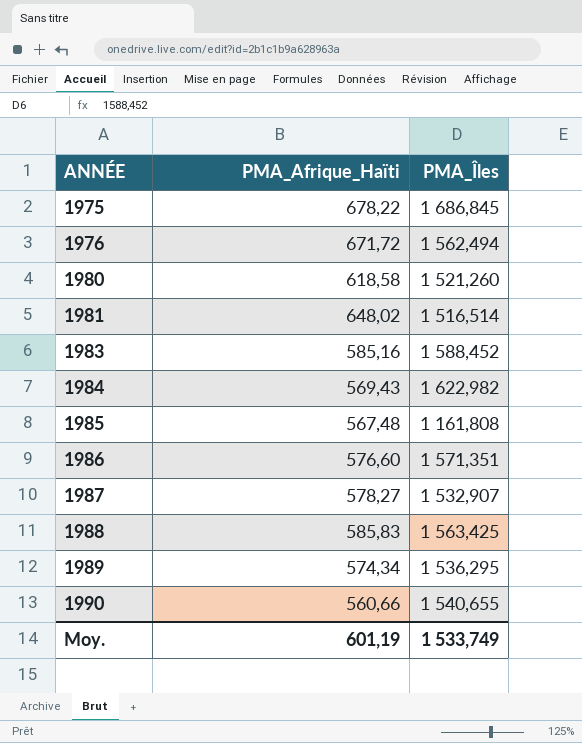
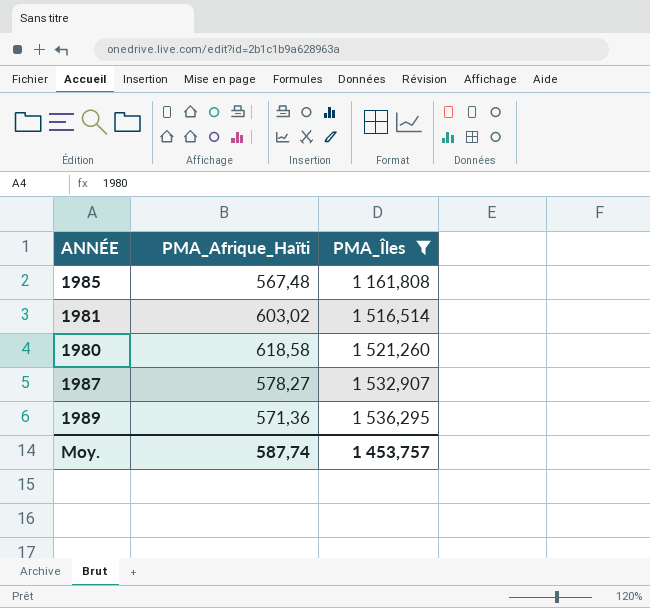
filter: none -> PMA_Îles <= 1 536,295
row order: ANNÉE ascending -> PMA_Îles ascending
1981 | PMA_Afrique_Haïti: 648,02 -> 603,02
1989 | PMA_Afrique_Haïti: 574,34 -> 571,36
Moy. | PMA_Afrique_Haïti: 601,19 -> 587,74
Moy. | PMA_Îles: 1 533,749 -> 1 453,757

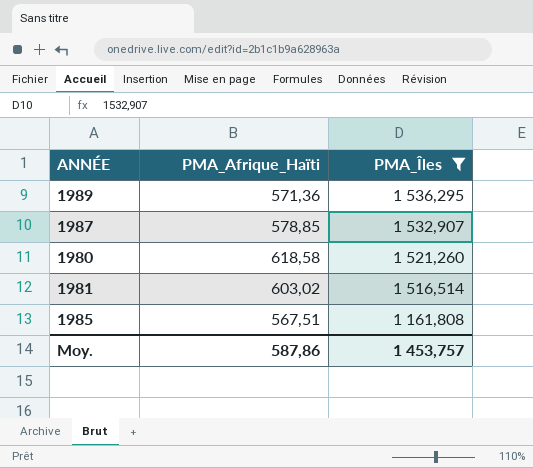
row order: PMA_Îles ascending -> PMA_Îles descending
1987 | PMA_Afrique_Haïti: 578,27 -> 578,85
1985 | PMA_Afrique_Haïti: 567,48 -> 567,51
Moy. | PMA_Afrique_Haïti: 587,74 -> 587,86

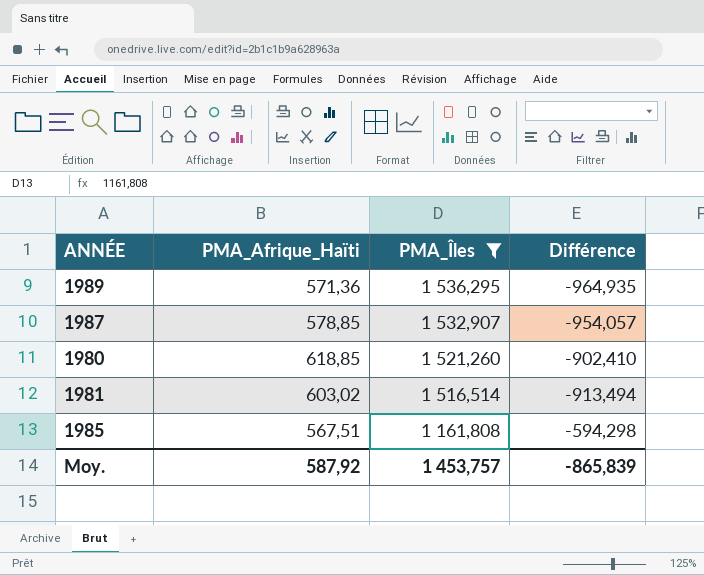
column Différence | formula: none -> [PMA_Afrique_Haïti] - [PMA_Îles]
1980 | PMA_Afrique_Haïti: 618,58 -> 618,85
Moy. | PMA_Afrique_Haïti: 587,86 -> 587,92

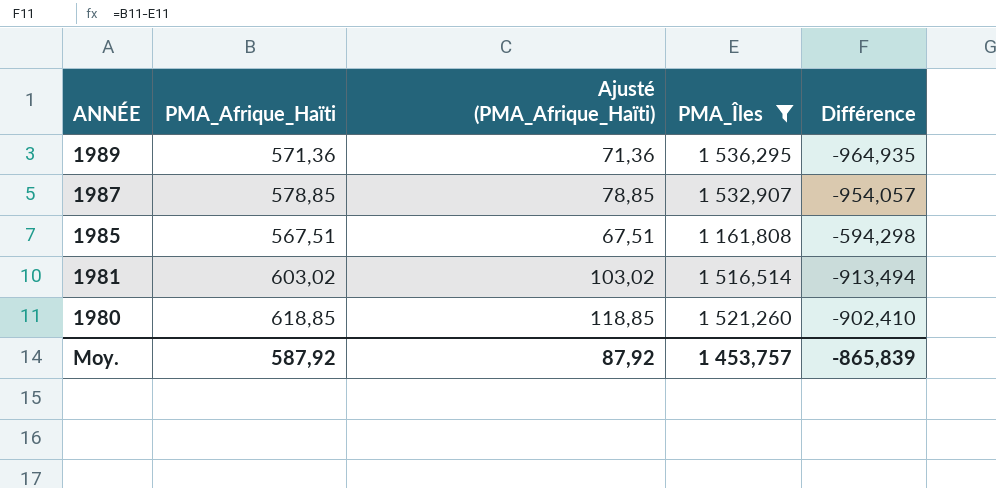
row order: PMA_Îles descending -> ANNÉE descending
column Ajusté (PMA_Afrique_Haïti) | formula: none -> [PMA_Afrique_Haïti] - 500

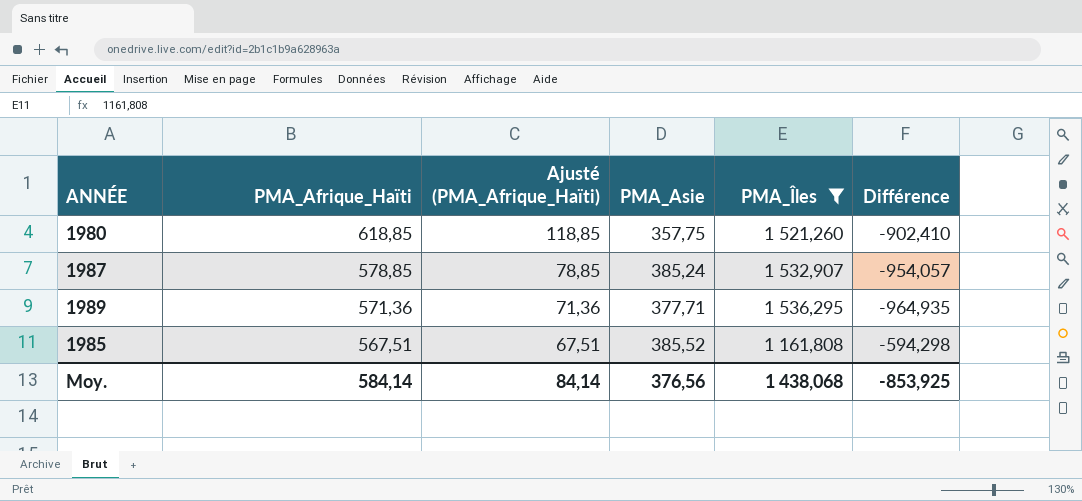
row order: ANNÉE descending -> PMA_Afrique_Haïti descending
column PMA_Asie | position: none -> 4
row 1981: 603,02 | 103,02 | 1 516,514 | -913,494 -> none
Moy. | PMA_Afrique_Haïti: 587,92 -> 584,14
Moy. | Ajusté (PMA_Afrique_Haïti): 87,92 -> 84,14
Moy. | PMA_Îles: 1 453,757 -> 1 438,068
Moy. | Différence: -865,839 -> -853,925

